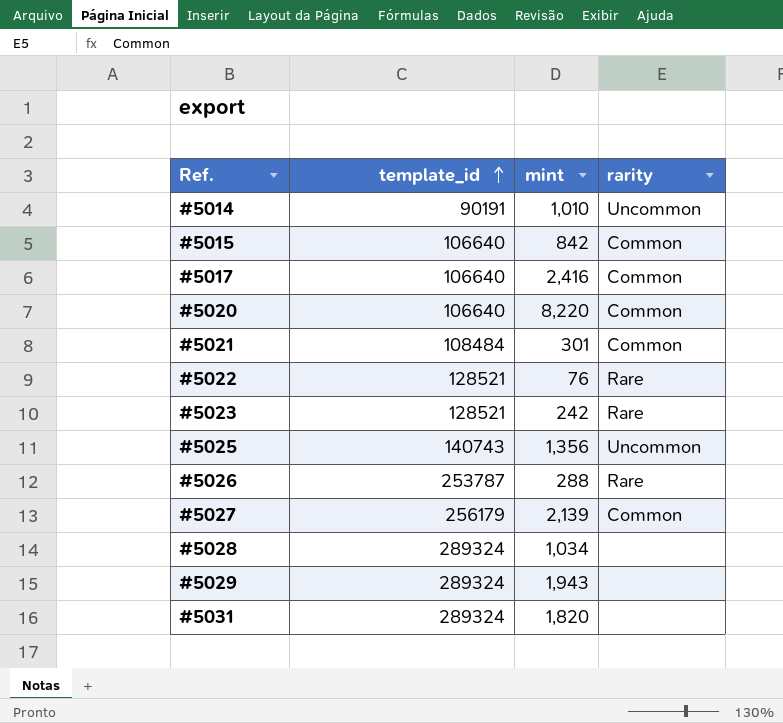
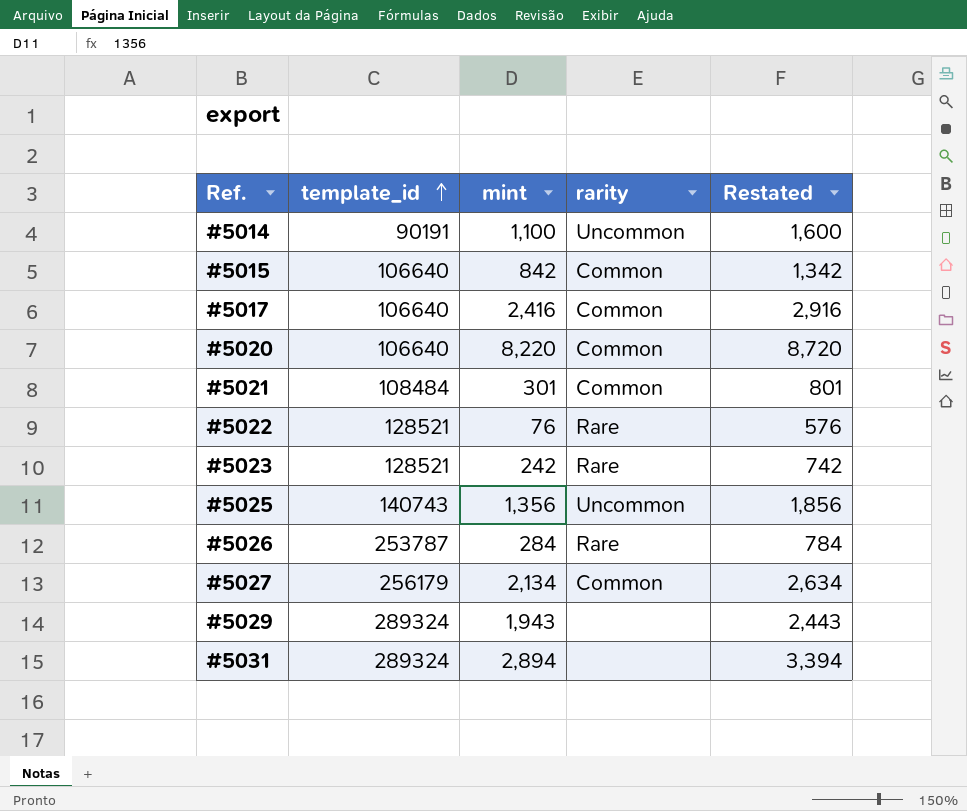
column Restated | formula: none -> [mint] + 500
row #5028: 289324 | 1,034 | none -> none
#5014 | mint: 1,010 -> 1,100
#5026 | mint: 288 -> 284
#5027 | mint: 2,139 -> 2,134
#5031 | mint: 1,820 -> 2,894

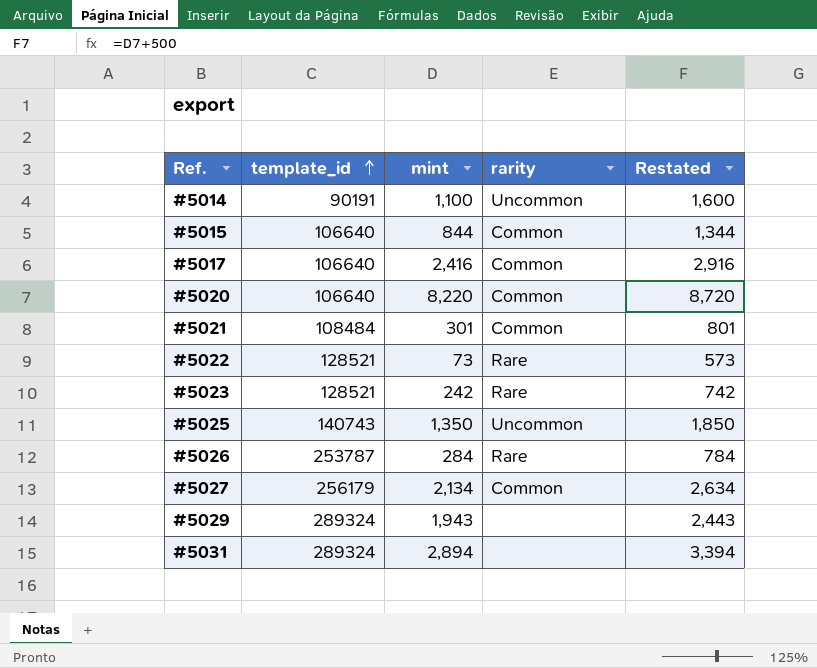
#5015 | mint: 842 -> 844
#5015 | Restated: 1,342 -> 1,344
#5022 | mint: 76 -> 73
#5022 | Restated: 576 -> 573
#5025 | mint: 1,356 -> 1,350
#5025 | Restated: 1,856 -> 1,850

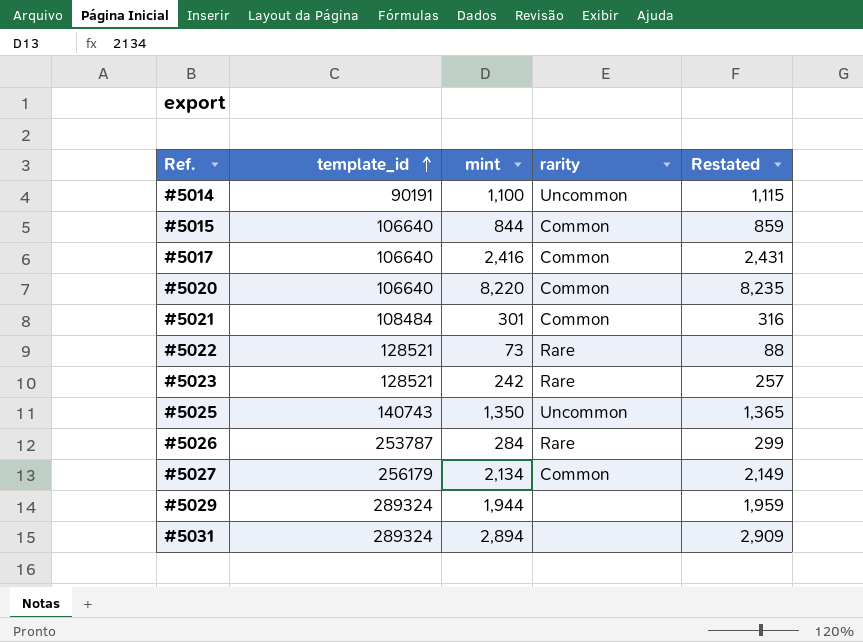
column Restated | formula: [mint] + 500 -> [mint] + 15
#5029 | mint: 1,943 -> 1,944

